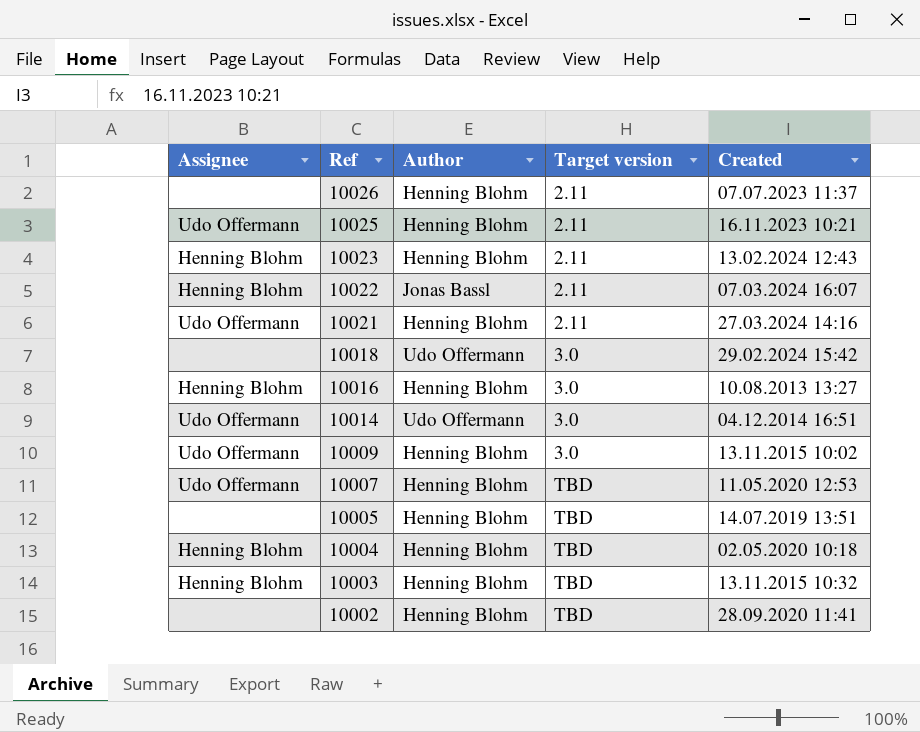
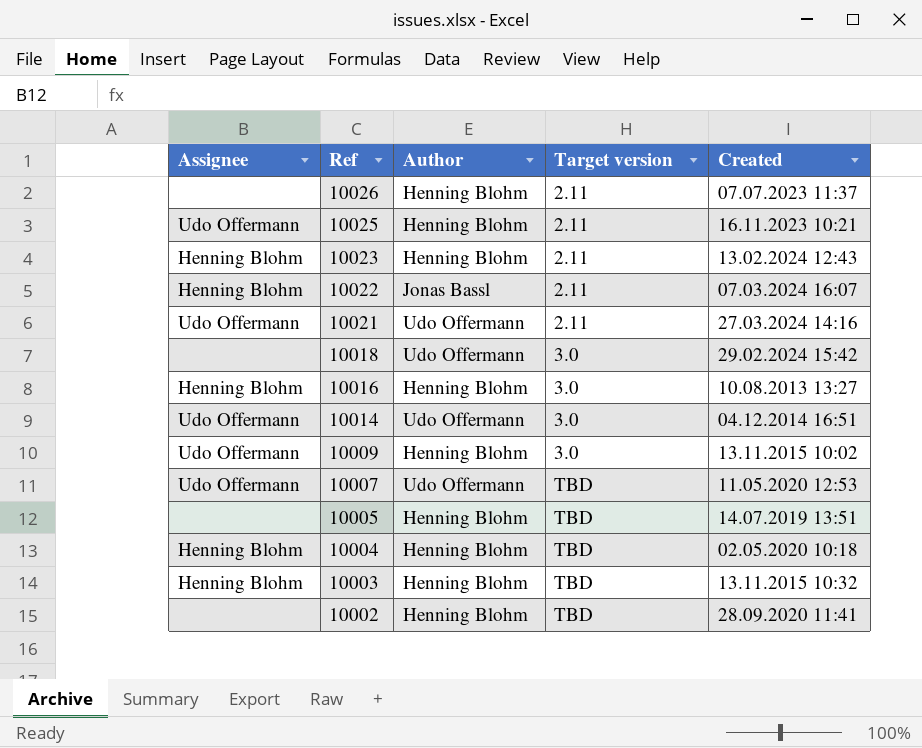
10021 | Author: Henning Blohm -> Udo Offermann
10007 | Author: Henning Blohm -> Udo Offermann

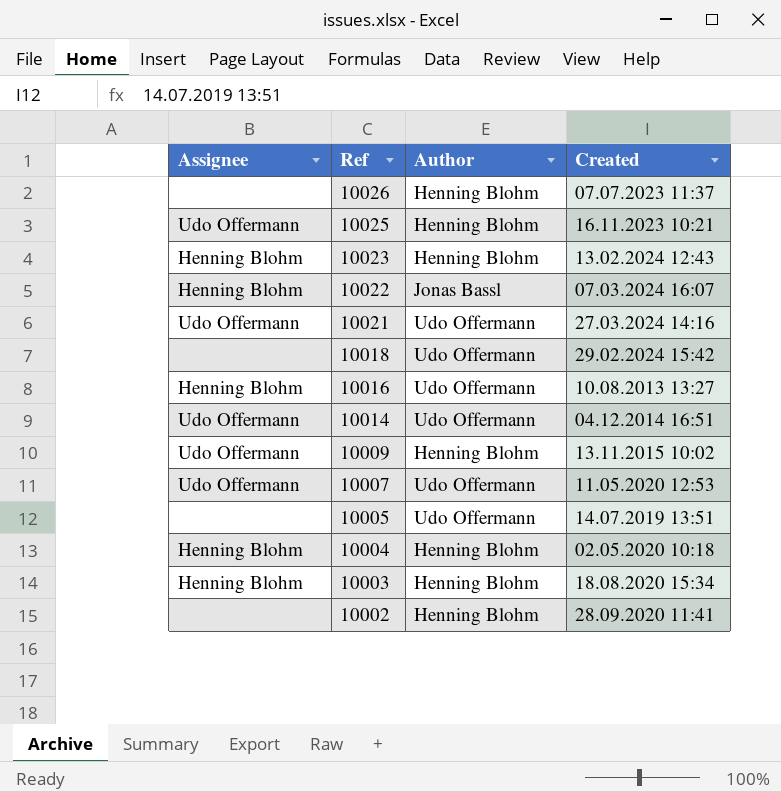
column Target version | position: 4 -> none
10016 | Author: Henning Blohm -> Udo Offermann
10005 | Author: Henning Blohm -> Udo Offermann
10003 | Created: 13.11.2015 10:32 -> 18.08.2020 15:34

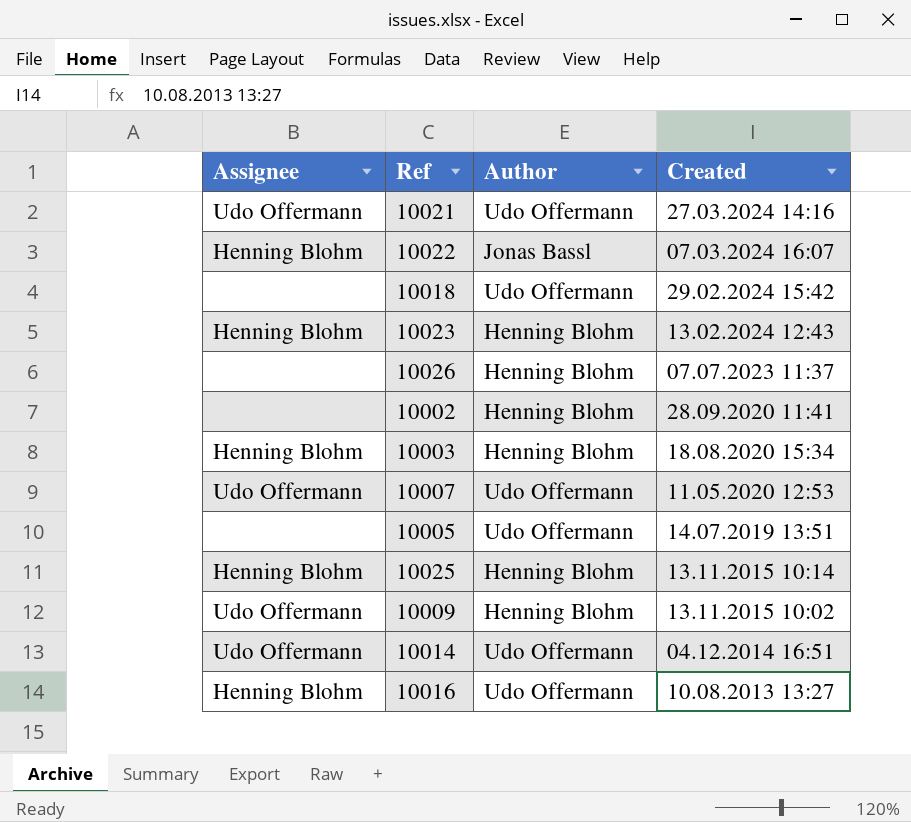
row order: Ref descending -> Created descending
row 10004: Henning Blohm | Henning Blohm | 02.05.2020 10:18 -> none
10025 | Assignee: Udo Offermann -> Henning Blohm
10025 | Created: 16.11.2023 10:21 -> 13.11.2015 10:14

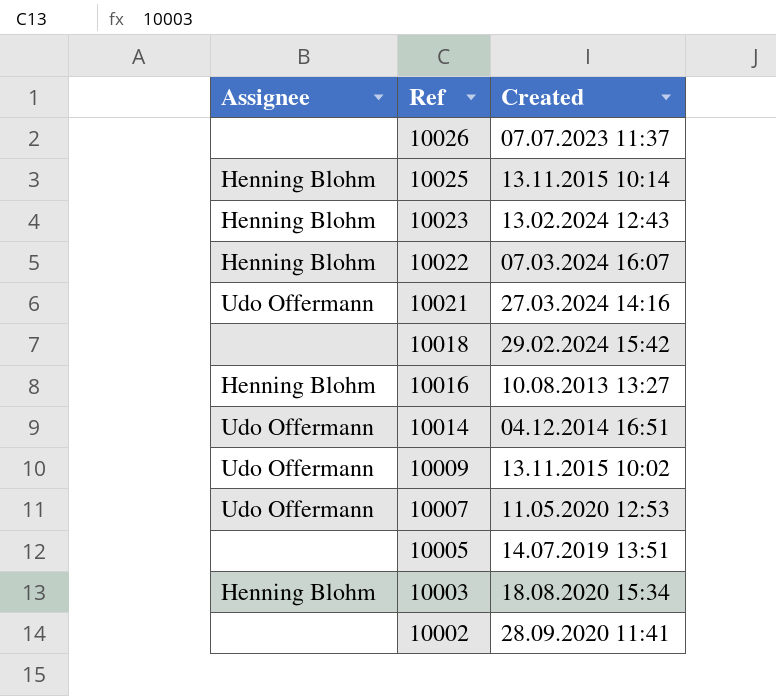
row order: Created descending -> Ref descending
column Author | position: 3 -> none

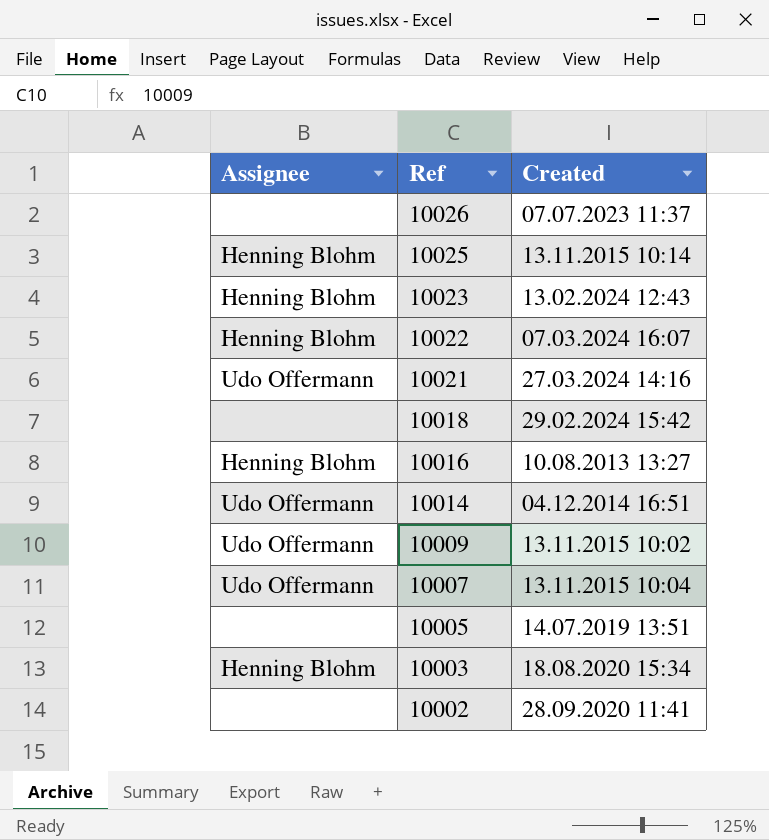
10007 | Created: 11.05.2020 12:53 -> 13.11.2015 10:04

